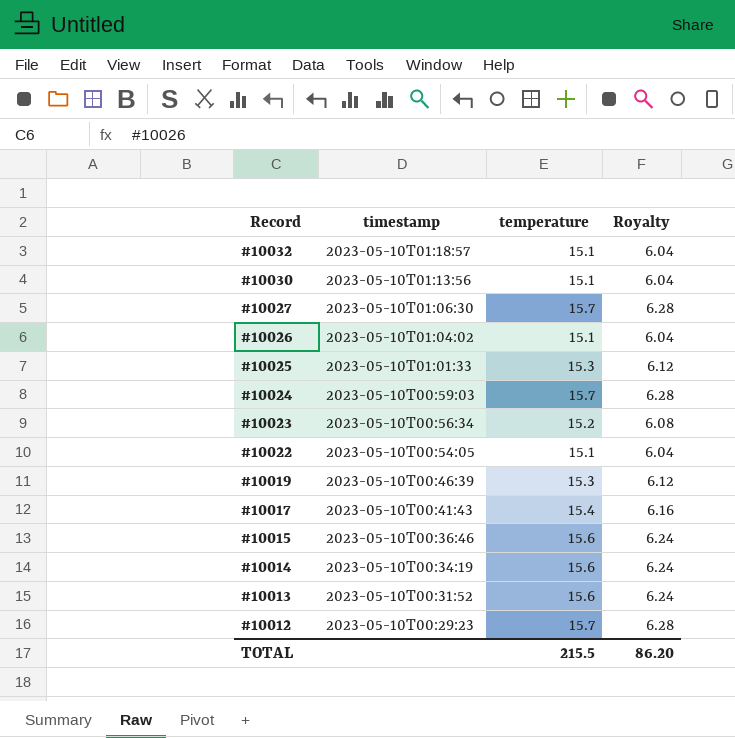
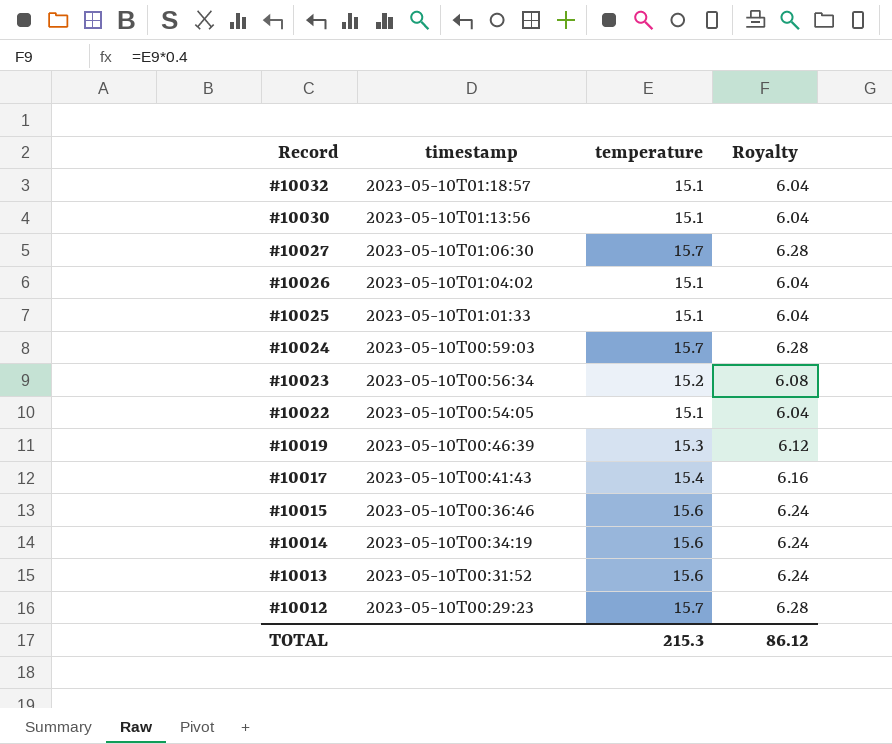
#10025 | temperature: 15.3 -> 15.1
#10025 | Royalty: 6.12 -> 6.04
TOTAL | temperature: 215.5 -> 215.3
TOTAL | Royalty: 86.20 -> 86.12

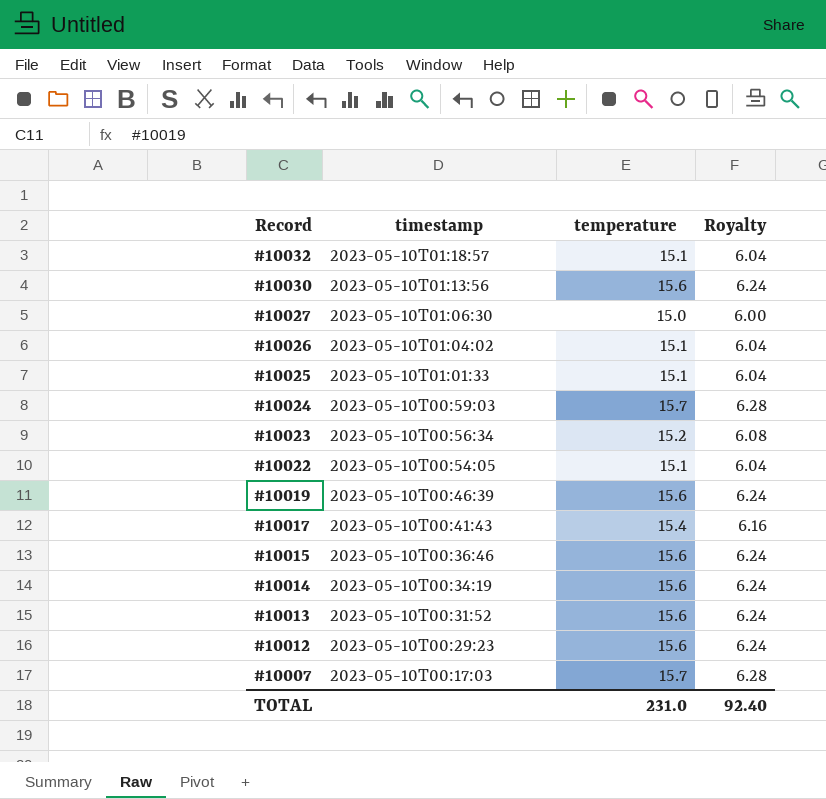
#10030 | temperature: 15.1 -> 15.6
#10030 | Royalty: 6.04 -> 6.24
#10027 | temperature: 15.7 -> 15.0
#10027 | Royalty: 6.28 -> 6.00
#10019 | temperature: 15.3 -> 15.6
#10019 | Royalty: 6.12 -> 6.24
#10012 | temperature: 15.7 -> 15.6
#10012 | Royalty: 6.28 -> 6.24
row #10007: none -> 2023-05-10T00:17:03 | 15.7 | 6.28
TOTAL | temperature: 215.3 -> 231.0
TOTAL | Royalty: 86.12 -> 92.40

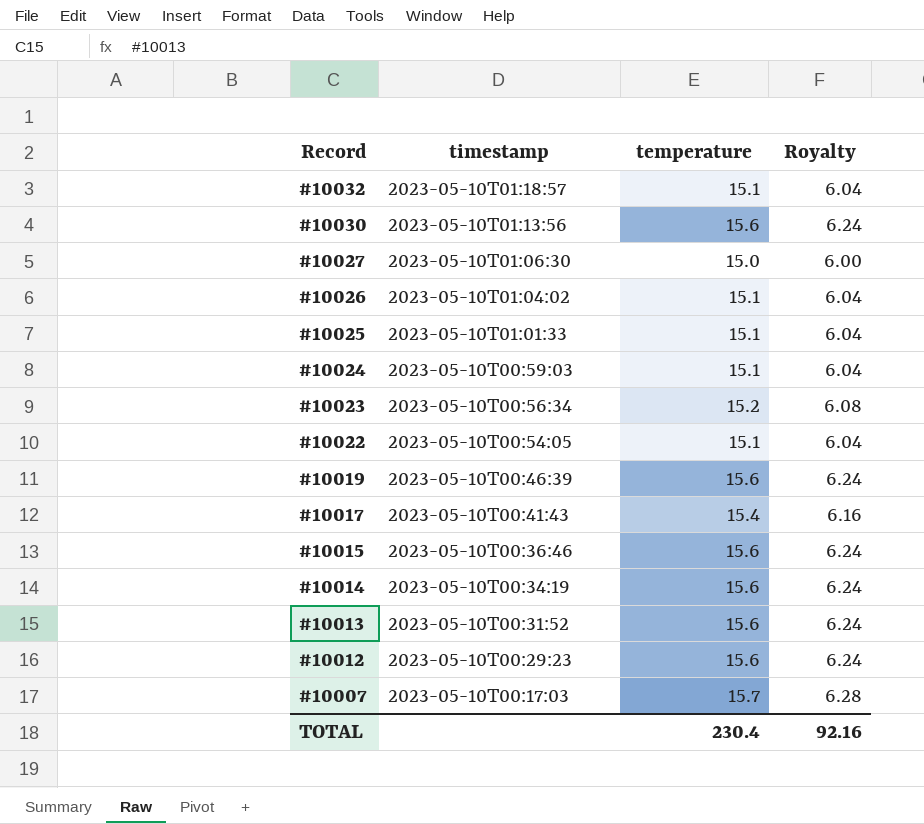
#10024 | temperature: 15.7 -> 15.1
#10024 | Royalty: 6.28 -> 6.04
TOTAL | temperature: 231.0 -> 230.4
TOTAL | Royalty: 92.40 -> 92.16

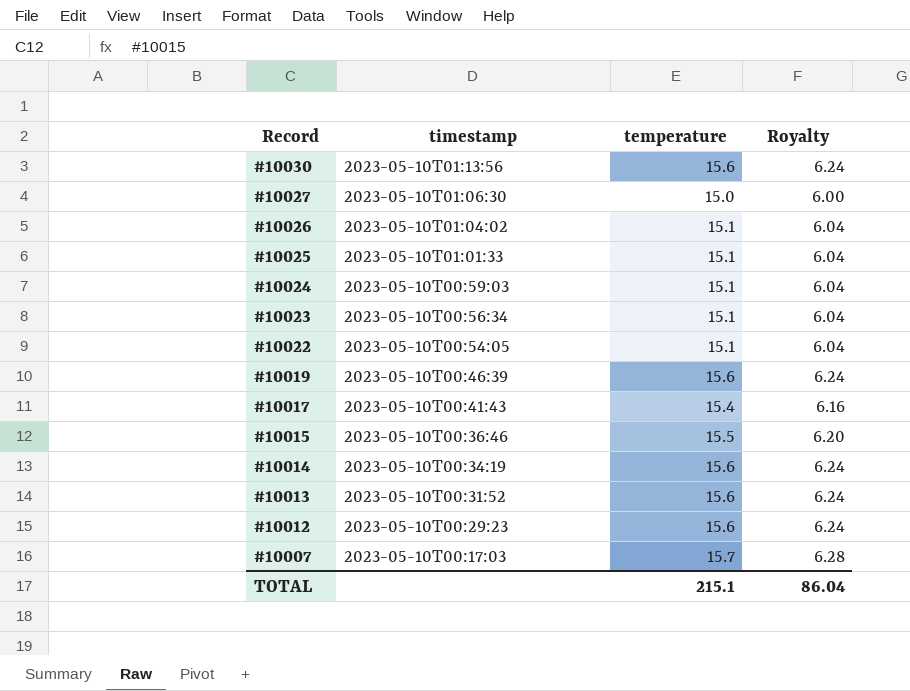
row #10032: 2023-05-10T01:18:57 | 15.1 | 6.04 -> none
#10023 | temperature: 15.2 -> 15.1
#10023 | Royalty: 6.08 -> 6.04
#10015 | temperature: 15.6 -> 15.5
#10015 | Royalty: 6.24 -> 6.20
TOTAL | temperature: 230.4 -> 215.1
TOTAL | Royalty: 92.16 -> 86.04

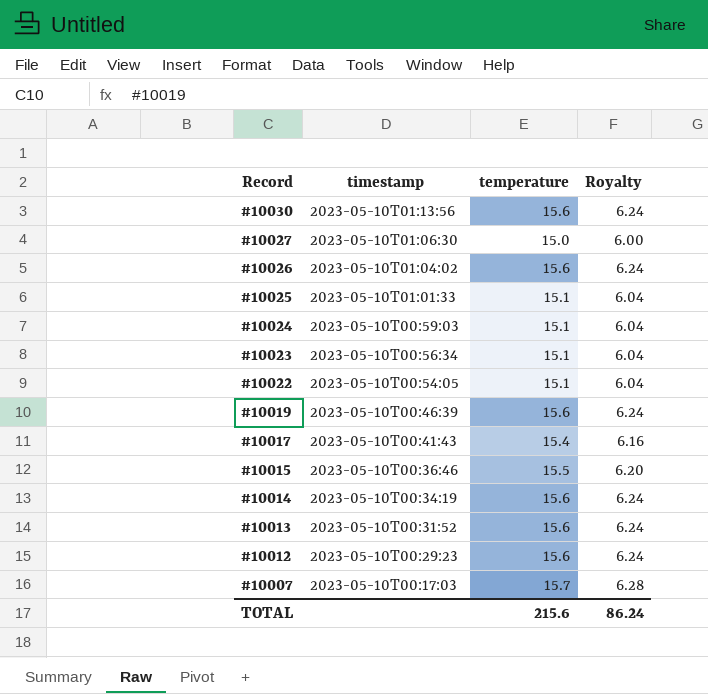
#10026 | temperature: 15.1 -> 15.6
#10026 | Royalty: 6.04 -> 6.24
TOTAL | temperature: 215.1 -> 215.6
TOTAL | Royalty: 86.04 -> 86.24

